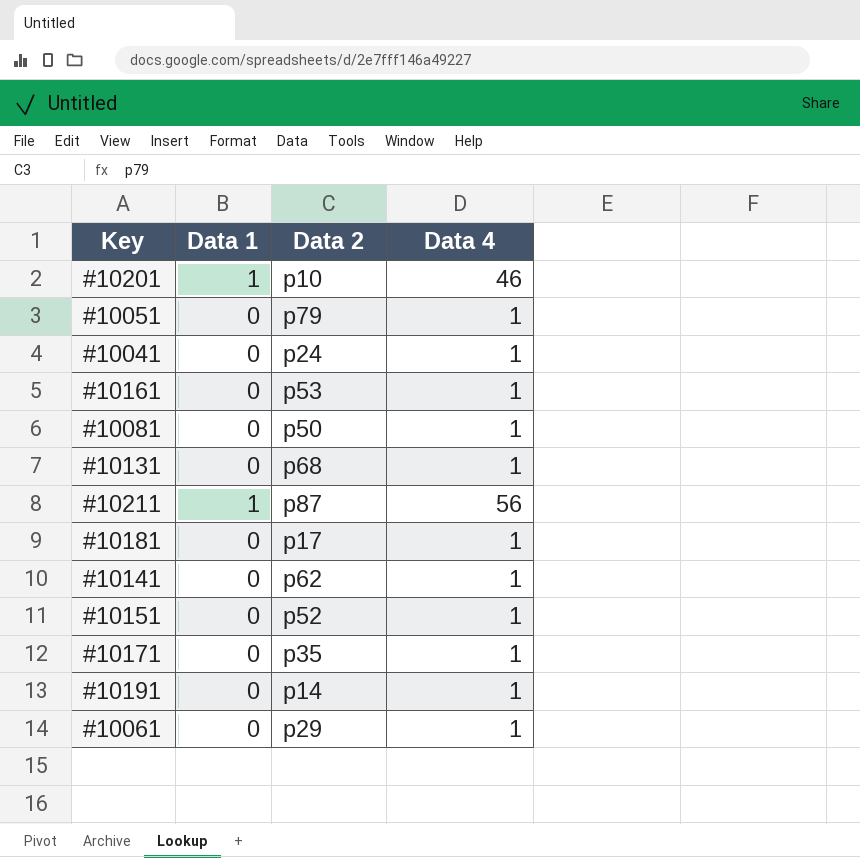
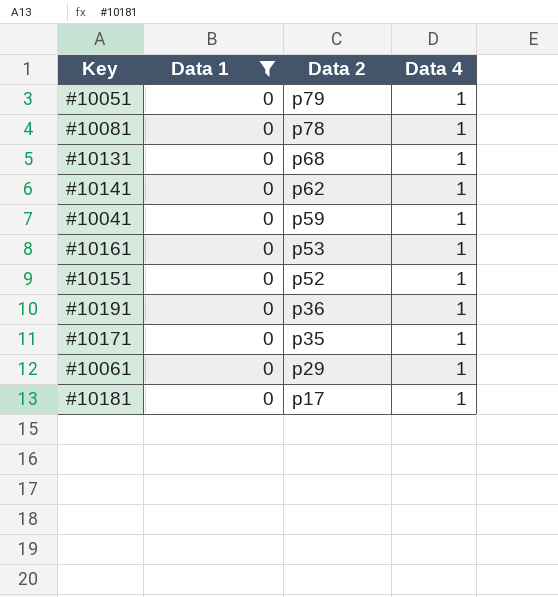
filter: none -> Data 1 = 0
row order: none -> Data 2 descending
#10081 | Data 2: p50 -> p78
#10041 | Data 2: p24 -> p59
#10191 | Data 2: p14 -> p36

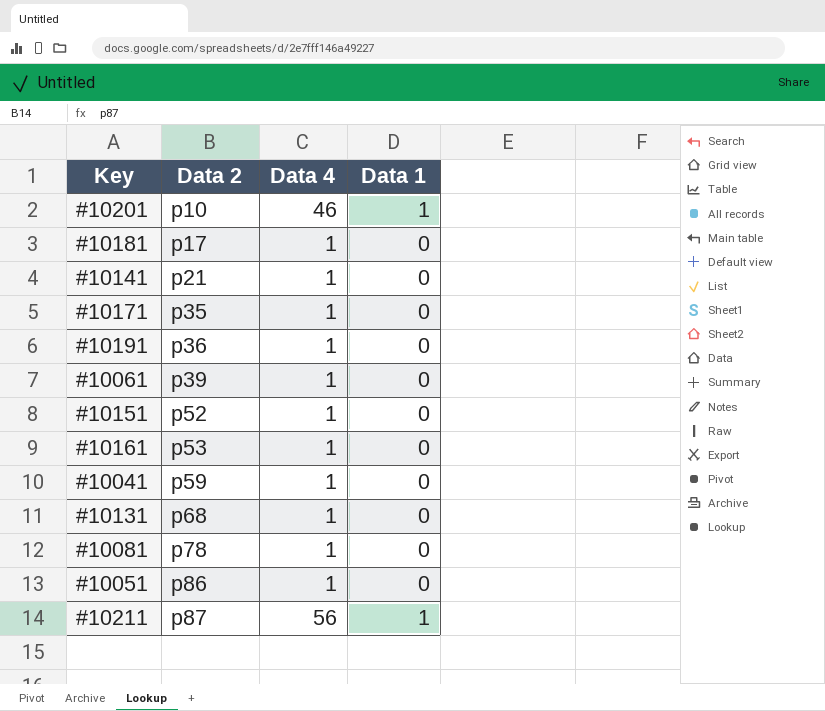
filter: Data 1 = 0 -> none
row order: Data 2 descending -> Data 2 ascending
column Data 1 | position: 2 -> 4
#10141 | Data 2: p62 -> p21
#10061 | Data 2: p29 -> p39
#10051 | Data 2: p79 -> p86

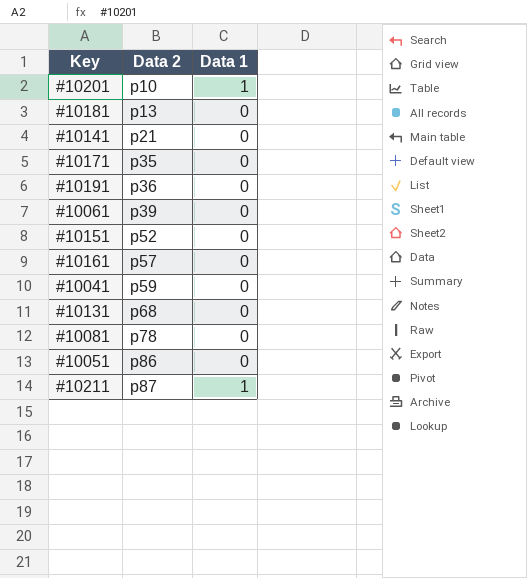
column Data 4 | position: 3 -> none
#10181 | Data 2: p17 -> p13
#10161 | Data 2: p53 -> p57

